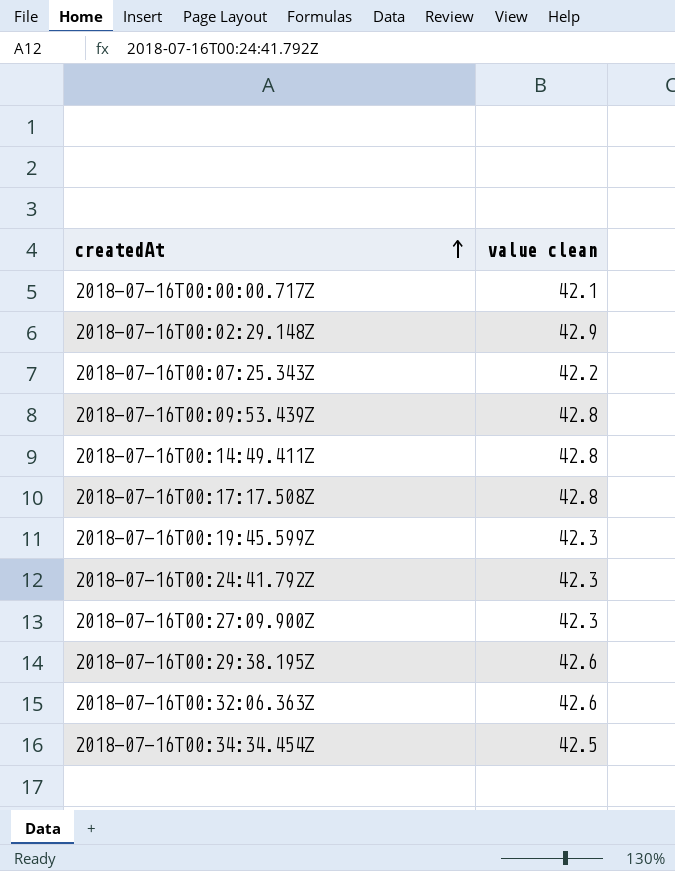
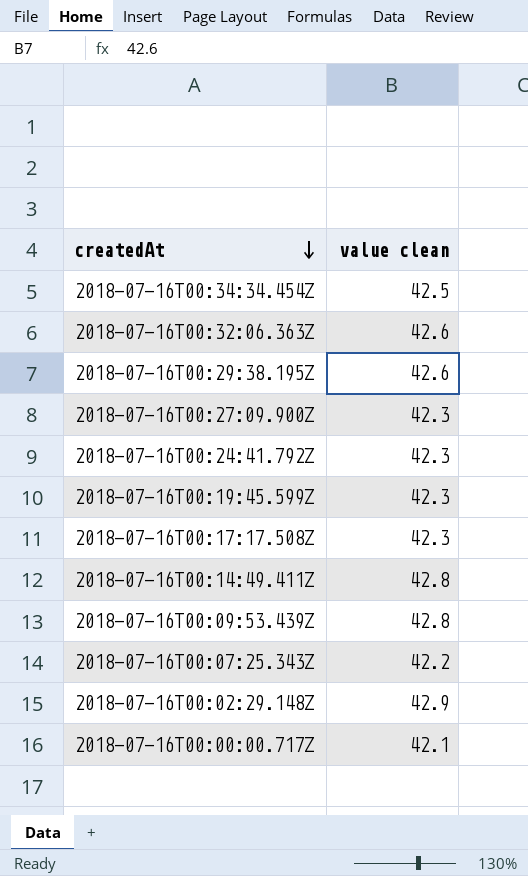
row order: createdAt ascending -> createdAt descending
2018-07-16T00:17:17.508Z | value clean: 42.8 -> 42.3

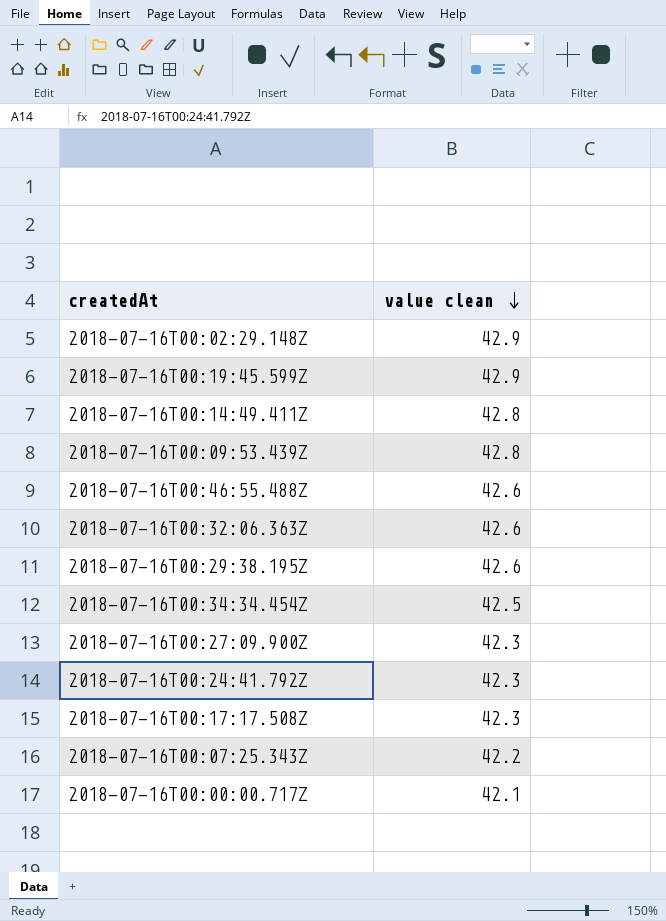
row order: createdAt descending -> value clean descending
2018-07-16T00:19:45.599Z | value clean: 42.3 -> 42.9
row 2018-07-16T00:46:55.488Z: none -> 42.6

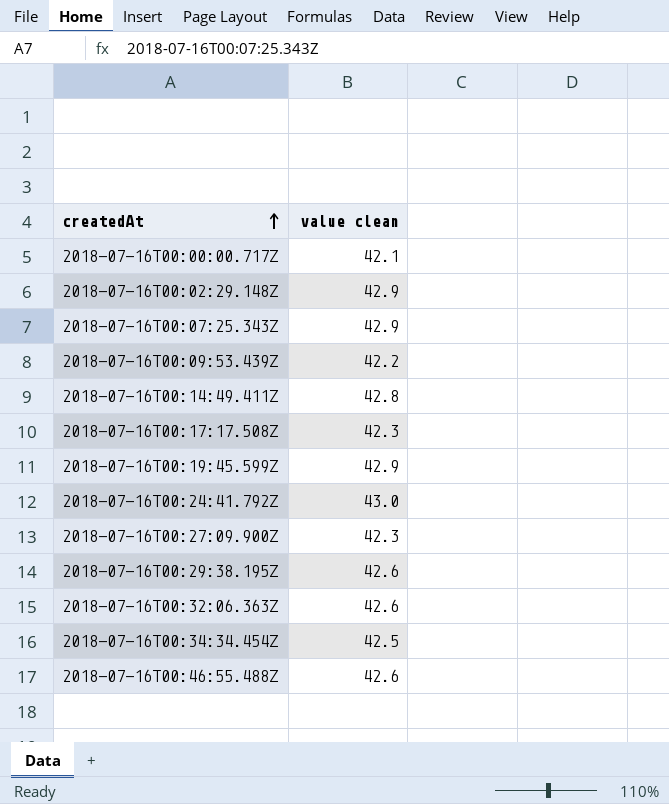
row order: value clean descending -> createdAt ascending
2018-07-16T00:07:25.343Z | value clean: 42.2 -> 42.9
2018-07-16T00:09:53.439Z | value clean: 42.8 -> 42.2
2018-07-16T00:24:41.792Z | value clean: 42.3 -> 43.0

